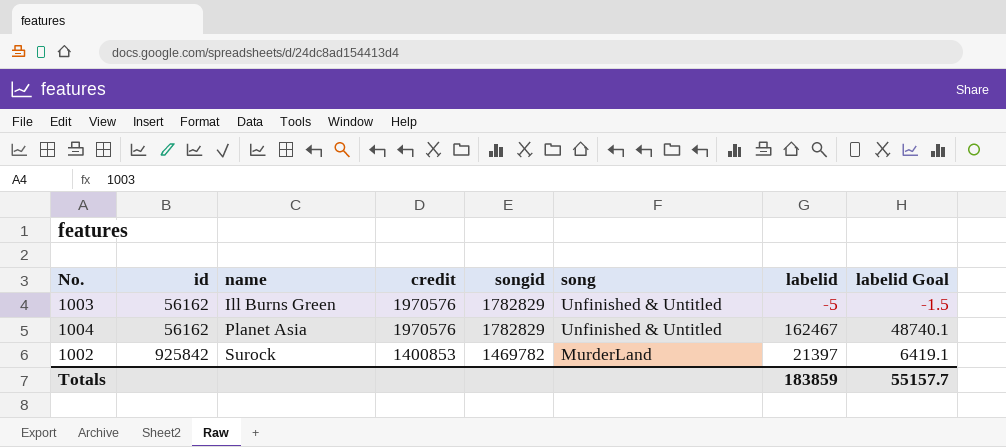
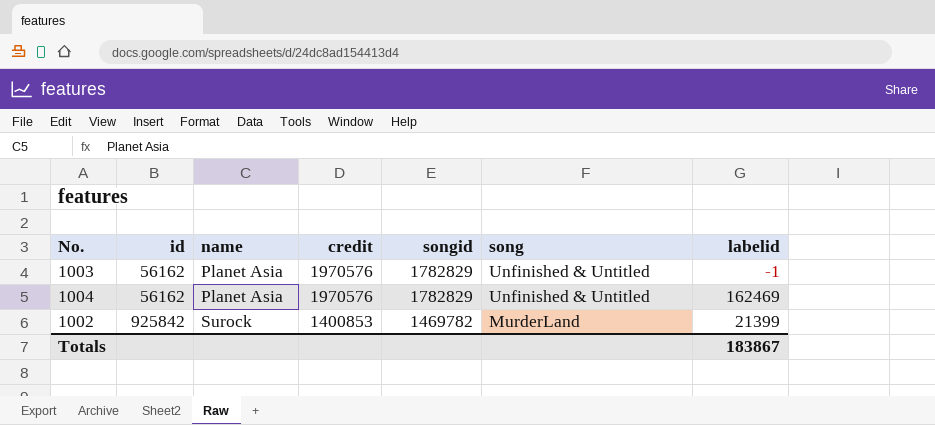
column labelid Goal | formula: [labelid] * 0.3 -> none
1003 | name: Ill Burns Green -> Planet Asia
1003 | labelid: -5 -> -1
1004 | labelid: 162467 -> 162469
1002 | labelid: 21397 -> 21399
Totals | labelid: 183859 -> 183867

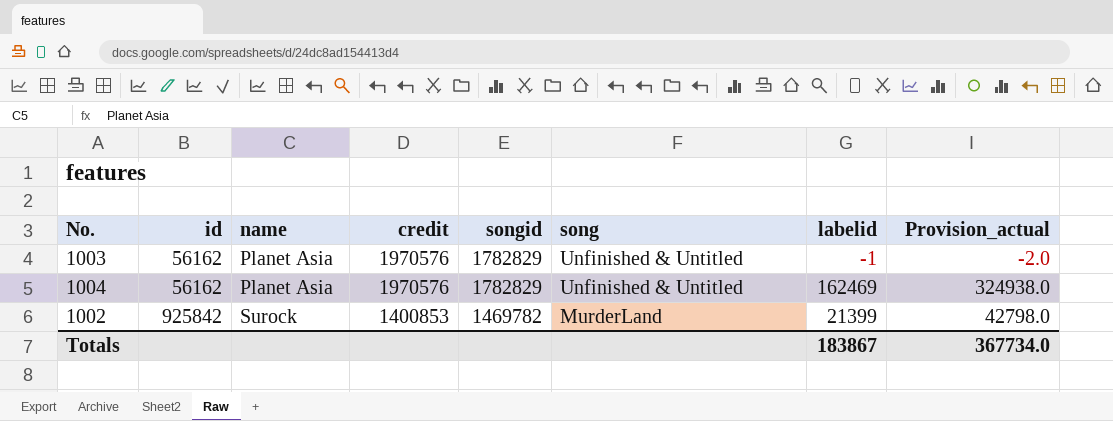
column Provision_actual | formula: none -> [labelid] * 2

